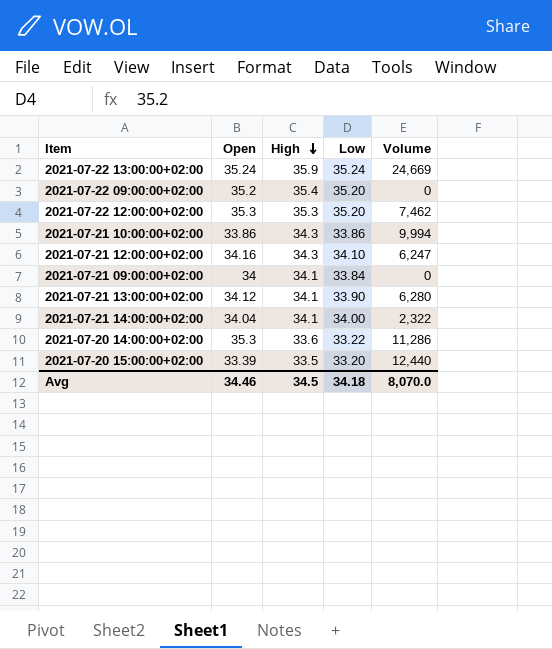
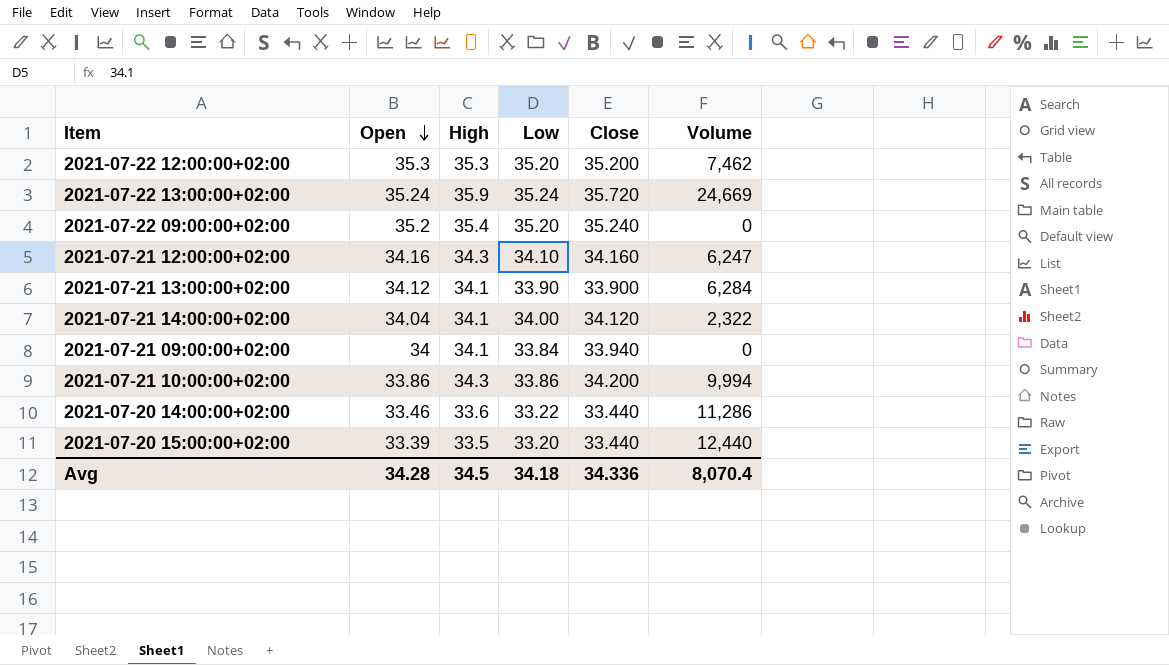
row order: High descending -> Open descending
column Close | position: none -> 5
2021-07-21 13:00:00+02:00 | Volume: 6,280 -> 6,284
2021-07-20 14:00:00+02:00 | Open: 35.3 -> 33.46
Avg | Open: 34.46 -> 34.28
Avg | Volume: 8,070.0 -> 8,070.4

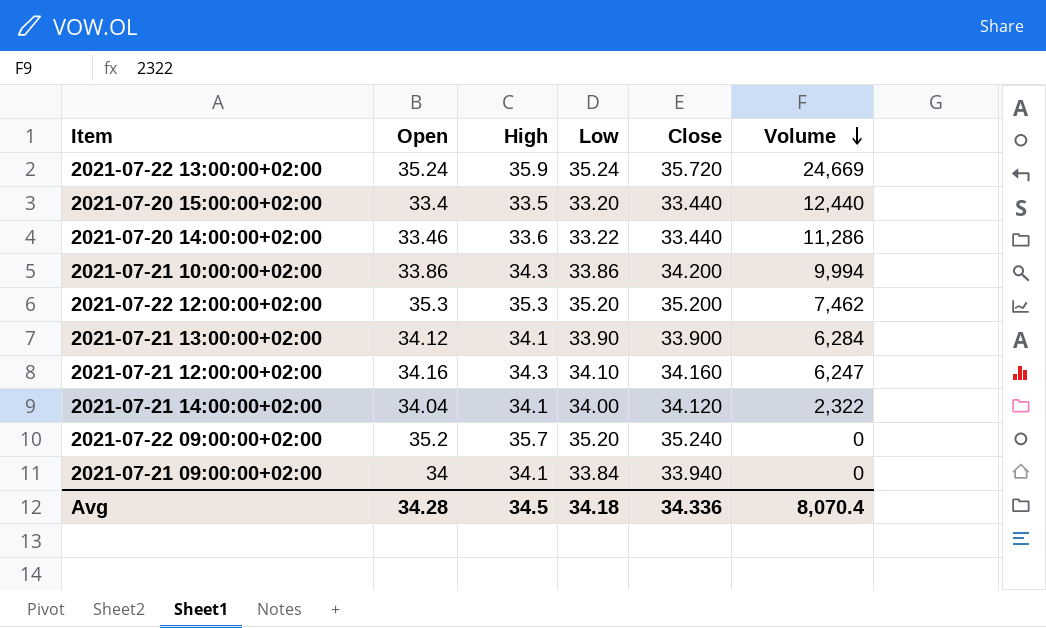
row order: Open descending -> Volume descending
2021-07-20 15:00:00+02:00 | Open: 33.39 -> 33.4
2021-07-22 09:00:00+02:00 | High: 35.4 -> 35.7

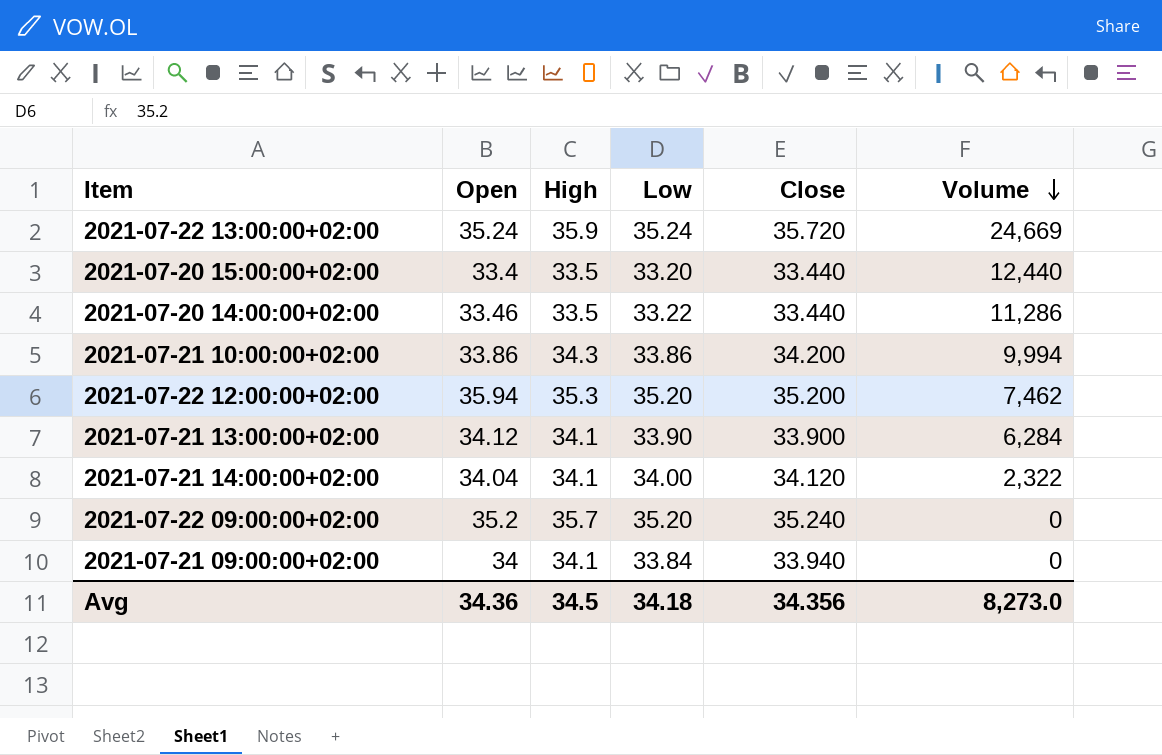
row 2021-07-21 12:00:00+02:00: 34.16 | 34.3 | 34.10 | 34.160 | 6,247 -> none
2021-07-20 14:00:00+02:00 | High: 33.6 -> 33.5
2021-07-22 12:00:00+02:00 | Open: 35.3 -> 35.94
Avg | Open: 34.28 -> 34.36
Avg | Close: 34.336 -> 34.356
Avg | Volume: 8,070.4 -> 8,273.0

